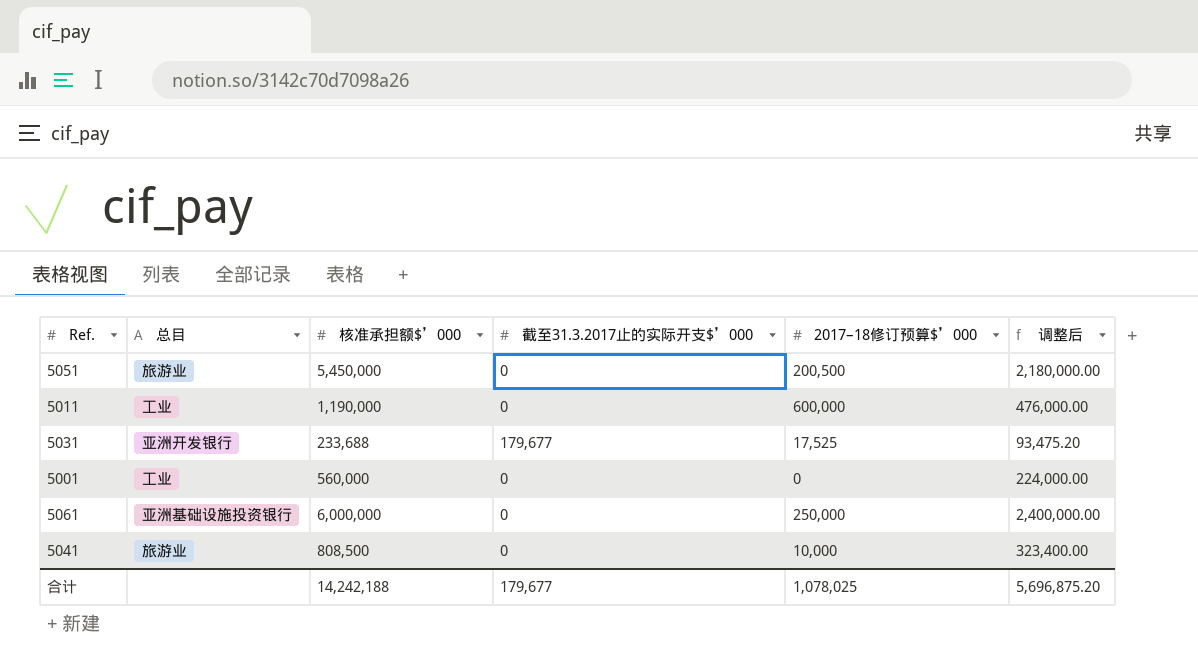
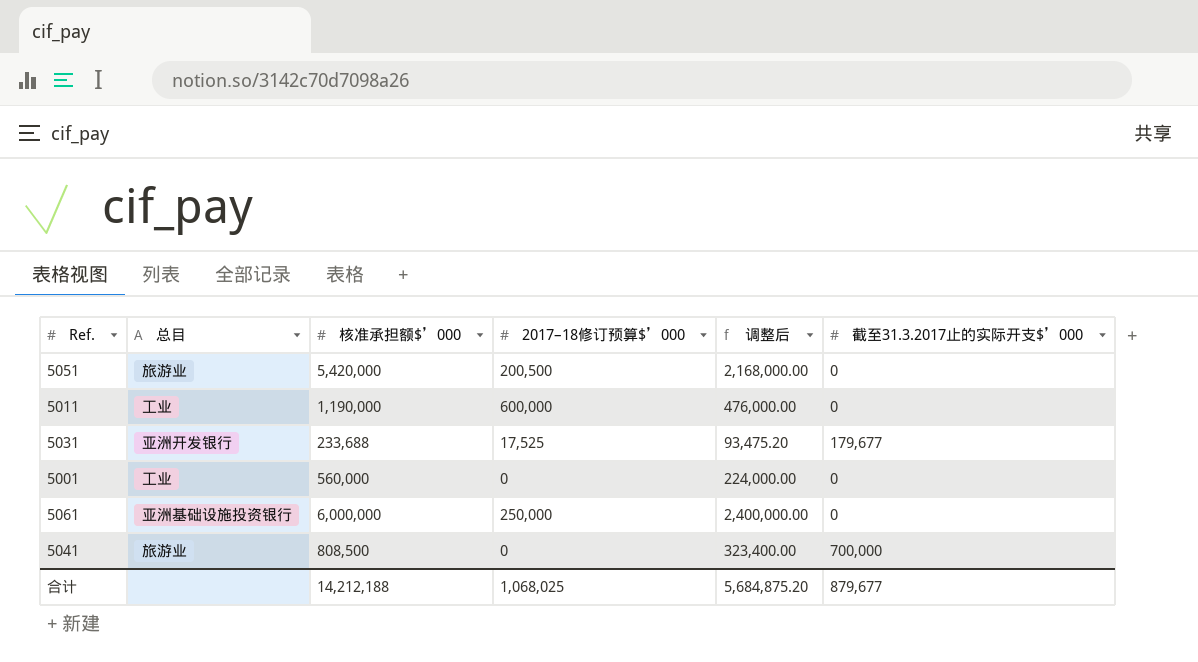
column 截至31.3.2017止的实际开支$’000 | position: 4 -> 6
5051 | 核准承担额$’000: 5,450,000 -> 5,420,000
5051 | 调整后: 2,180,000.00 -> 2,168,000.00
5041 | 2017–18修订预算$’000: 10,000 -> 0
5041 | 截至31.3.2017止的实际开支$’000: 0 -> 700,000
合计 | 核准承担额$’000: 14,242,188 -> 14,212,188
合计 | 2017–18修订预算$’000: 1,078,025 -> 1,068,025
合计 | 调整后: 5,696,875.20 -> 5,684,875.20
合计 | 截至31.3.2017止的实际开支$’000: 179,677 -> 879,677

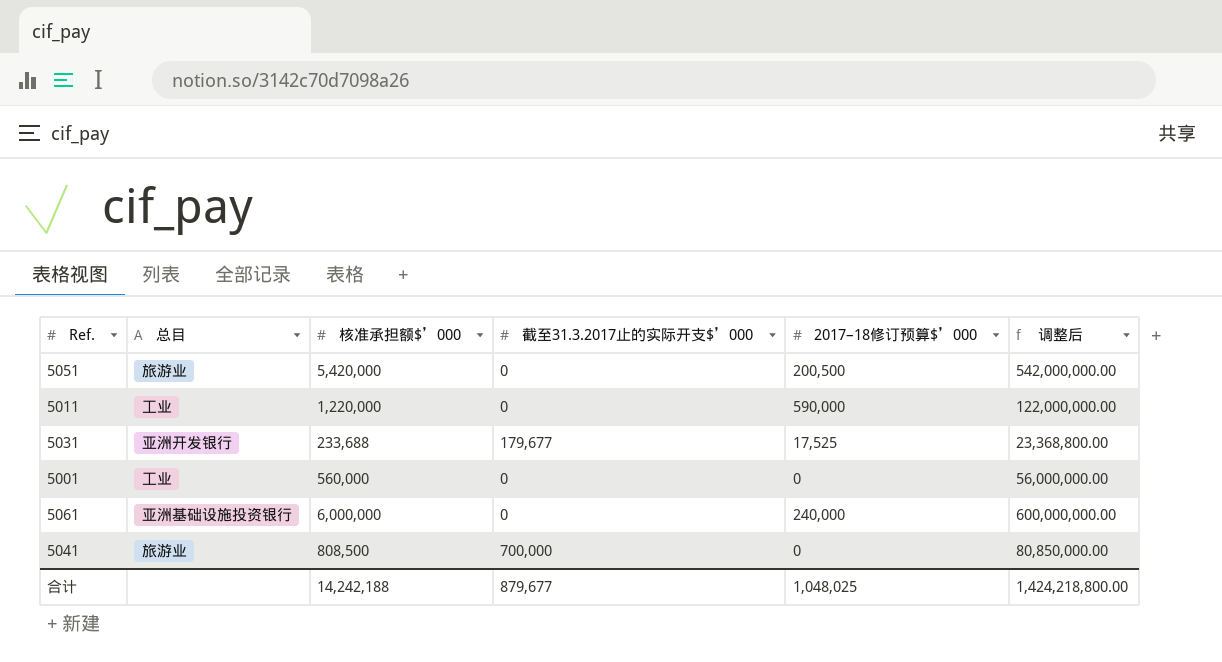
column 截至31.3.2017止的实际开支$’000 | position: 6 -> 4
column 调整后 | formula: [核准承担额$’000] * 0.4 -> [核准承担额$’000] * 100
5011 | 核准承担额$’000: 1,190,000 -> 1,220,000
5011 | 2017–18修订预算$’000: 600,000 -> 590,000
5061 | 2017–18修订预算$’000: 250,000 -> 240,000
合计 | 核准承担额$’000: 14,212,188 -> 14,242,188
合计 | 2017–18修订预算$’000: 1,068,025 -> 1,048,025
合计 | 调整后: 5,684,875.20 -> 1,424,218,800.00

